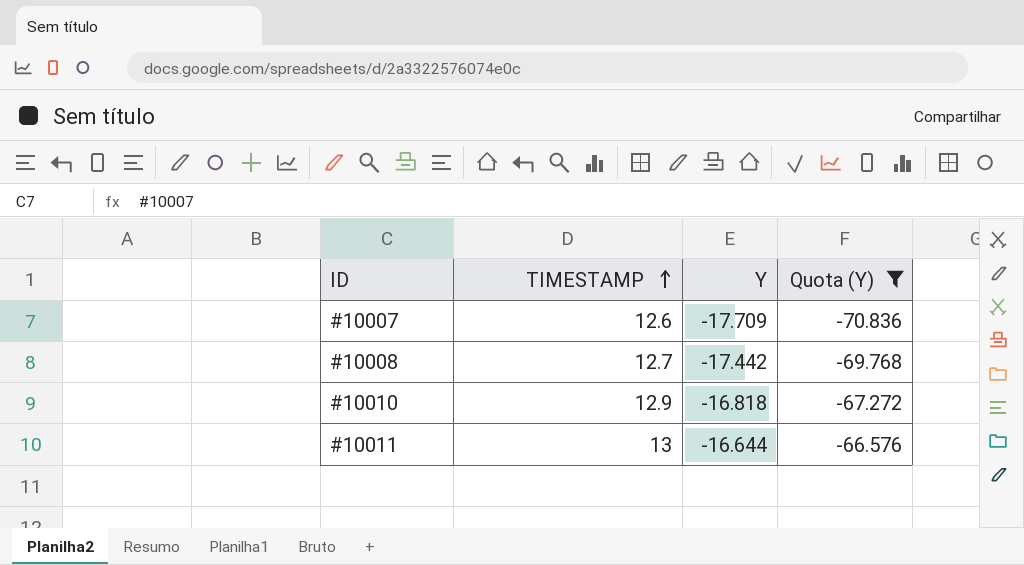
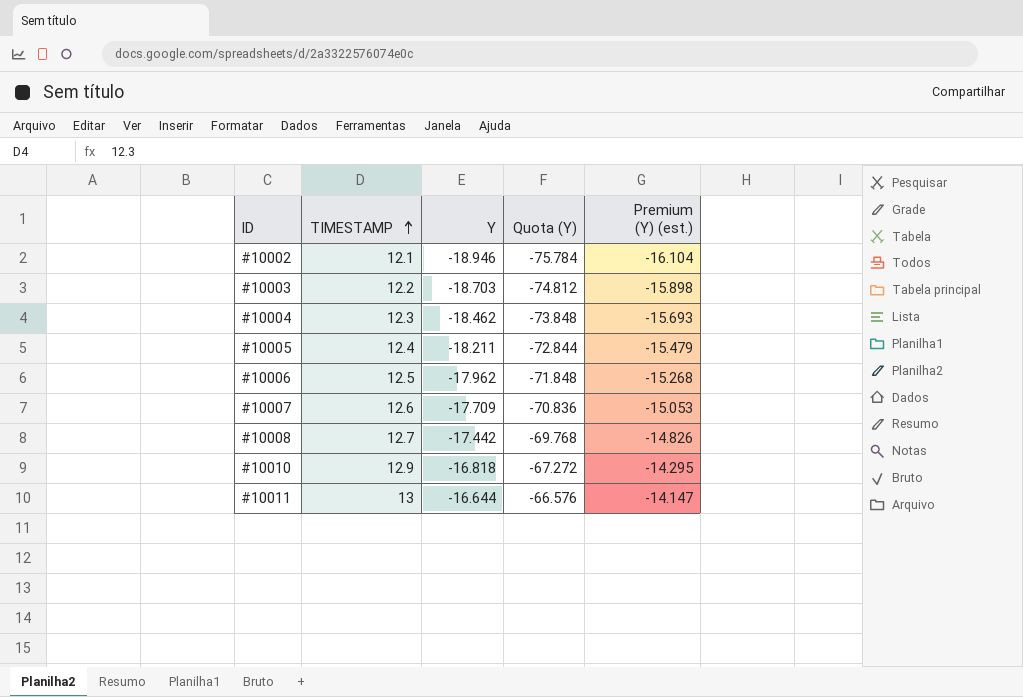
filter: Quota (Y) >= -70.836 -> none
column Premium (Y) (est.) | formula: none -> [Y] * 0.85

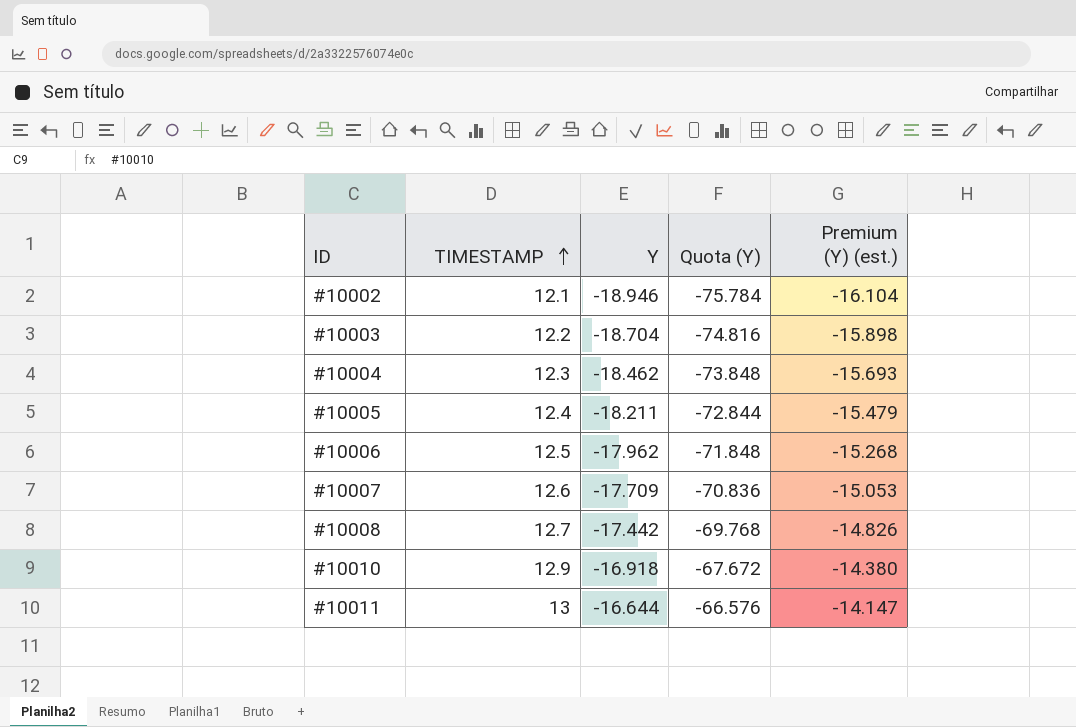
#10003 | Y: -18.703 -> -18.704
#10003 | Quota (Y): -74.812 -> -74.816
#10010 | Y: -16.818 -> -16.918
#10010 | Quota (Y): -67.272 -> -67.672
#10010 | Premium (Y) (est.): -14.295 -> -14.380

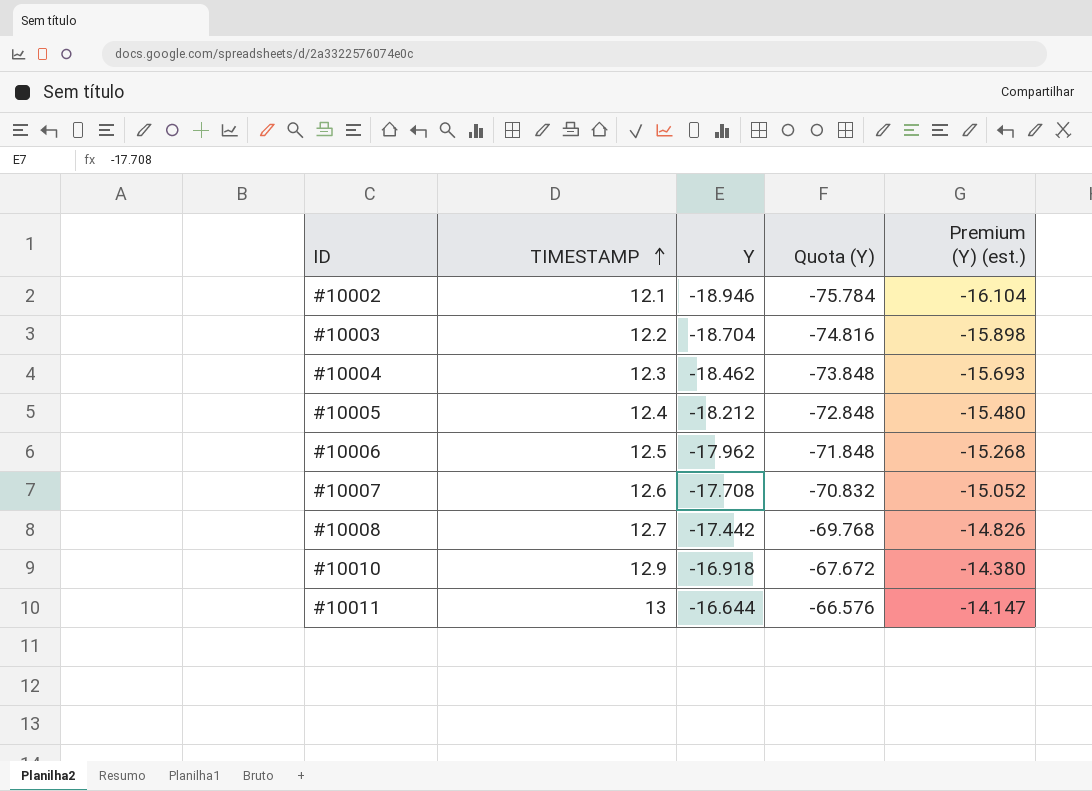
#10005 | Y: -18.211 -> -18.212
#10005 | Quota (Y): -72.844 -> -72.848
#10005 | Premium (Y) (est.): -15.479 -> -15.480
#10007 | Y: -17.709 -> -17.708
#10007 | Quota (Y): -70.836 -> -70.832
#10007 | Premium (Y) (est.): -15.053 -> -15.052

